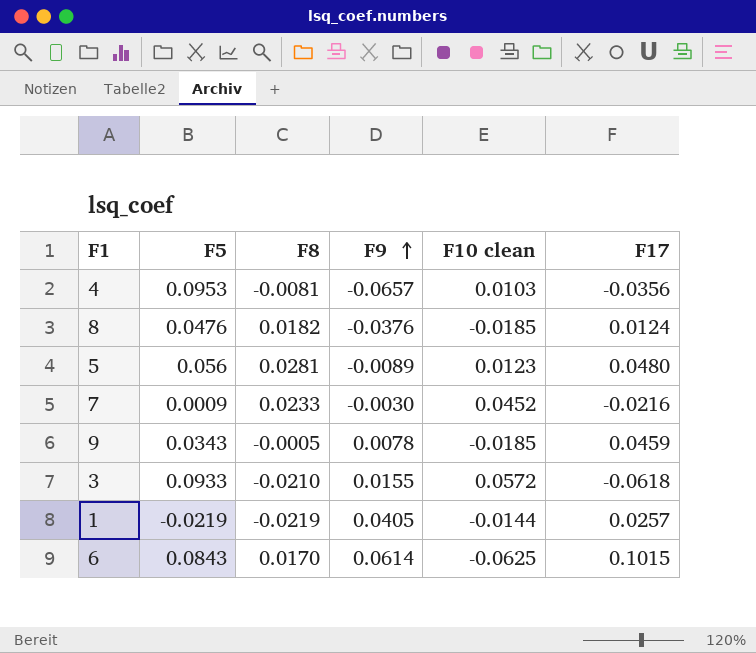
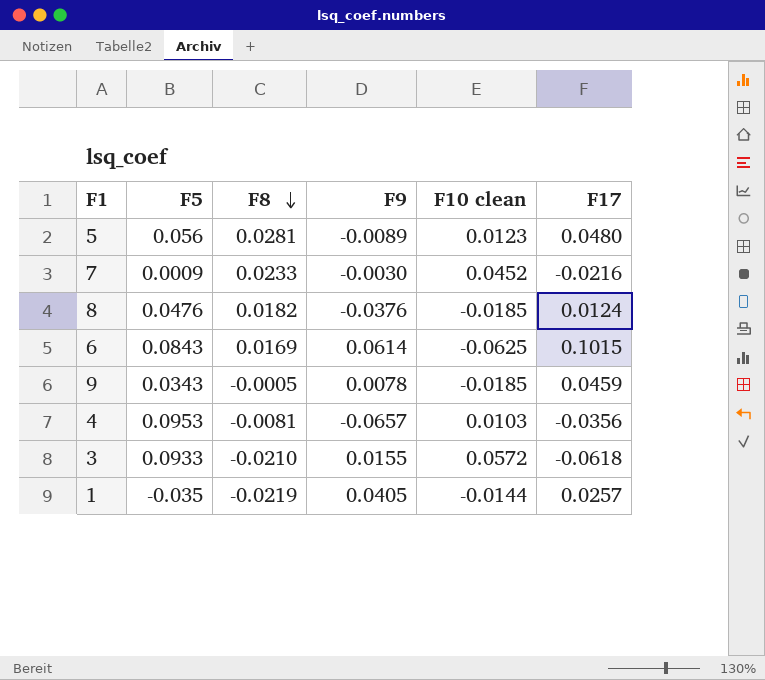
row order: F9 ascending -> F8 descending
6 | F8: 0.0170 -> 0.0169
1 | F5: -0.0219 -> -0.035

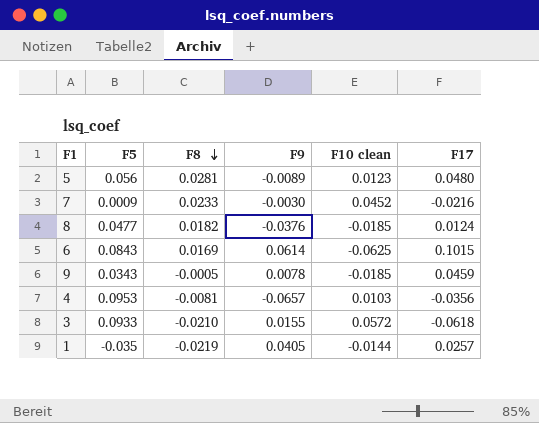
8 | F5: 0.0476 -> 0.0477

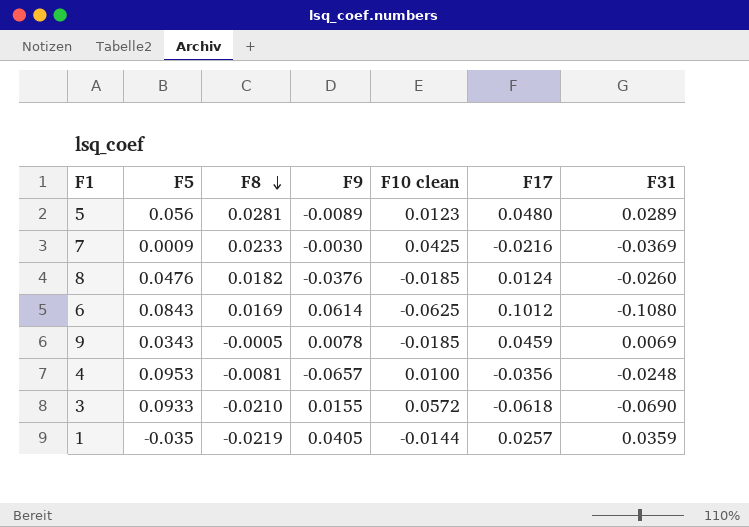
column F31 | position: none -> 7
7 | F10 clean: 0.0452 -> 0.0425
8 | F5: 0.0477 -> 0.0476
6 | F17: 0.1015 -> 0.1012
4 | F10 clean: 0.0103 -> 0.0100

